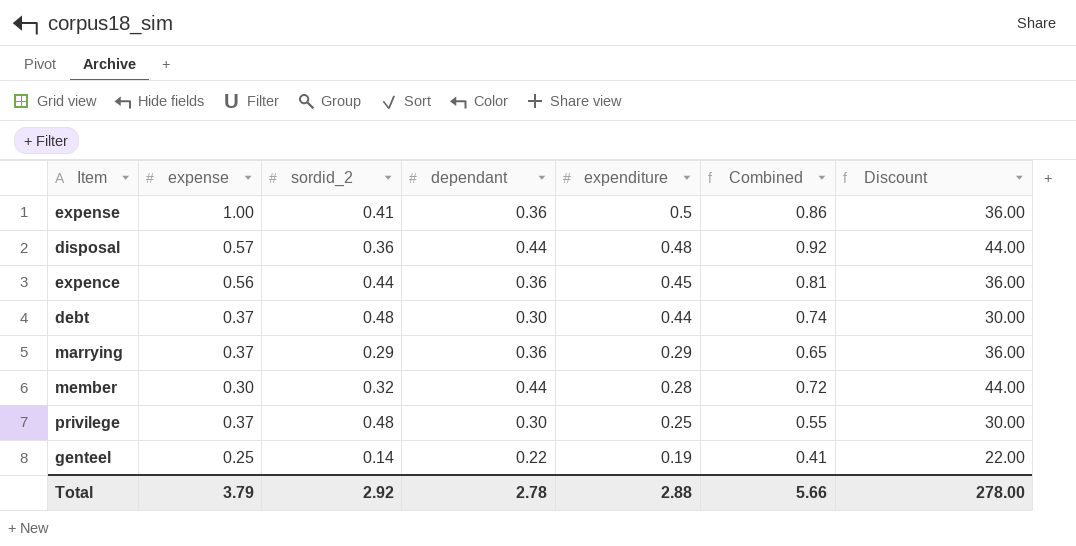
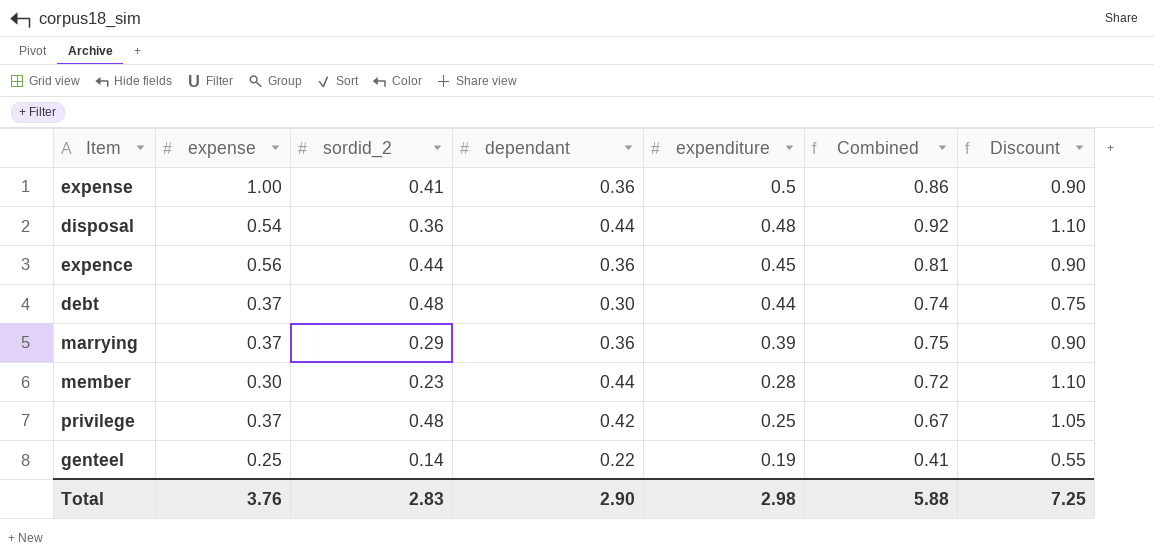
column Discount | formula: [dependant] * 100 -> [dependant] * 2.5
disposal | expense: 0.57 -> 0.54
marrying | expenditure: 0.29 -> 0.39
marrying | Combined: 0.65 -> 0.75
member | sordid_2: 0.32 -> 0.23
privilege | dependant: 0.30 -> 0.42
privilege | Combined: 0.55 -> 0.67
Total | expense: 3.79 -> 3.76
Total | sordid_2: 2.92 -> 2.83
Total | dependant: 2.78 -> 2.90
Total | expenditure: 2.88 -> 2.98
Total | Combined: 5.66 -> 5.88
Total | Discount: 278.00 -> 7.25

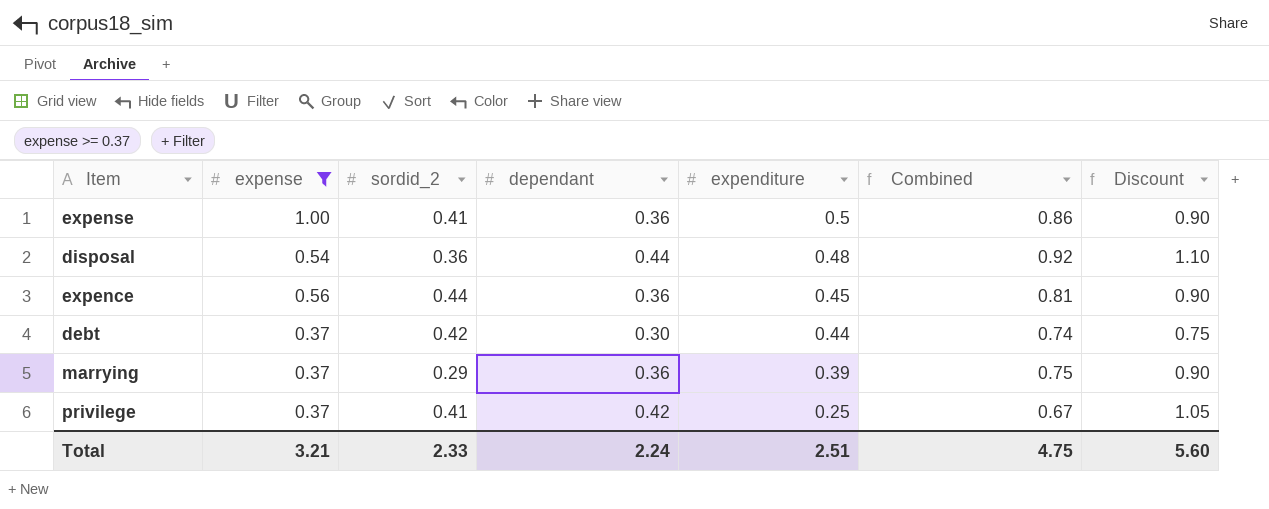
filter: none -> expense >= 0.37
debt | sordid_2: 0.48 -> 0.42
privilege | sordid_2: 0.48 -> 0.41
Total | expense: 3.76 -> 3.21
Total | sordid_2: 2.83 -> 2.33
Total | dependant: 2.90 -> 2.24
Total | expenditure: 2.98 -> 2.51
Total | Combined: 5.88 -> 4.75
Total | Discount: 7.25 -> 5.60

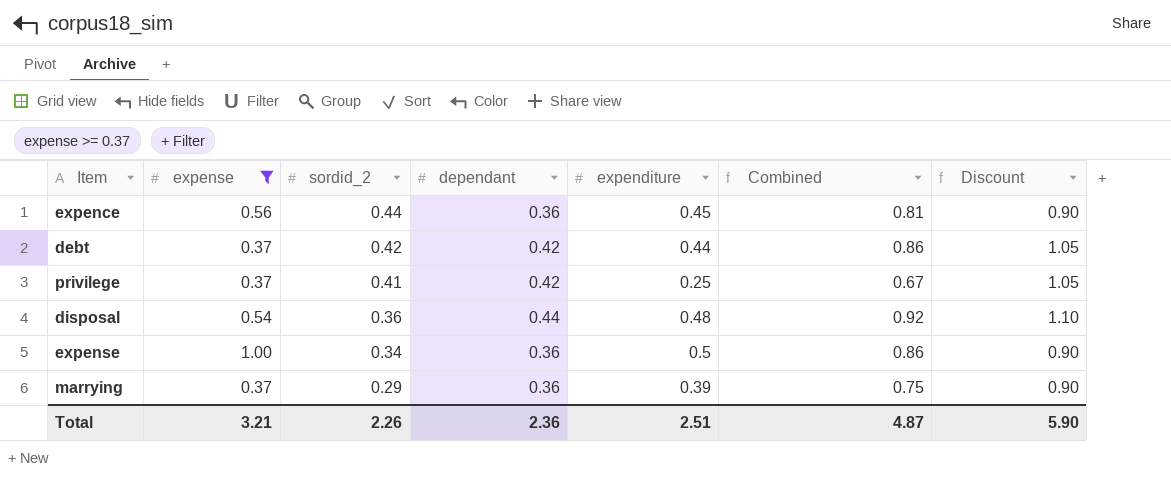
row order: expenditure descending -> sordid_2 descending
debt | dependant: 0.30 -> 0.42
debt | Combined: 0.74 -> 0.86
debt | Discount: 0.75 -> 1.05
expense | sordid_2: 0.41 -> 0.34
Total | sordid_2: 2.33 -> 2.26
Total | dependant: 2.24 -> 2.36
Total | Combined: 4.75 -> 4.87
Total | Discount: 5.60 -> 5.90

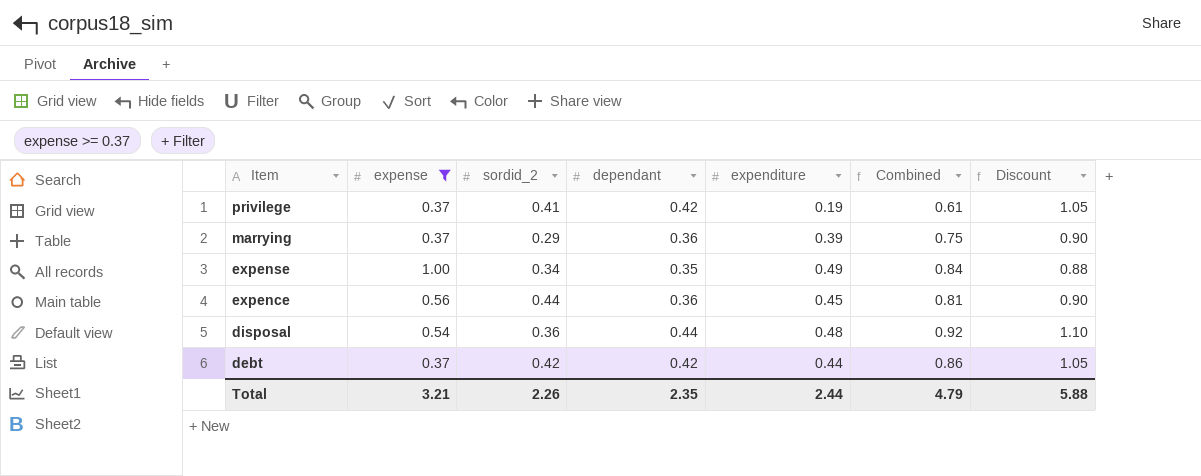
row order: sordid_2 descending -> Item descending
privilege | expenditure: 0.25 -> 0.19
privilege | Combined: 0.67 -> 0.61
expense | dependant: 0.36 -> 0.35
expense | expenditure: 0.5 -> 0.49
expense | Combined: 0.86 -> 0.84
expense | Discount: 0.90 -> 0.88
Total | dependant: 2.36 -> 2.35
Total | expenditure: 2.51 -> 2.44
Total | Combined: 4.87 -> 4.79
Total | Discount: 5.90 -> 5.88

